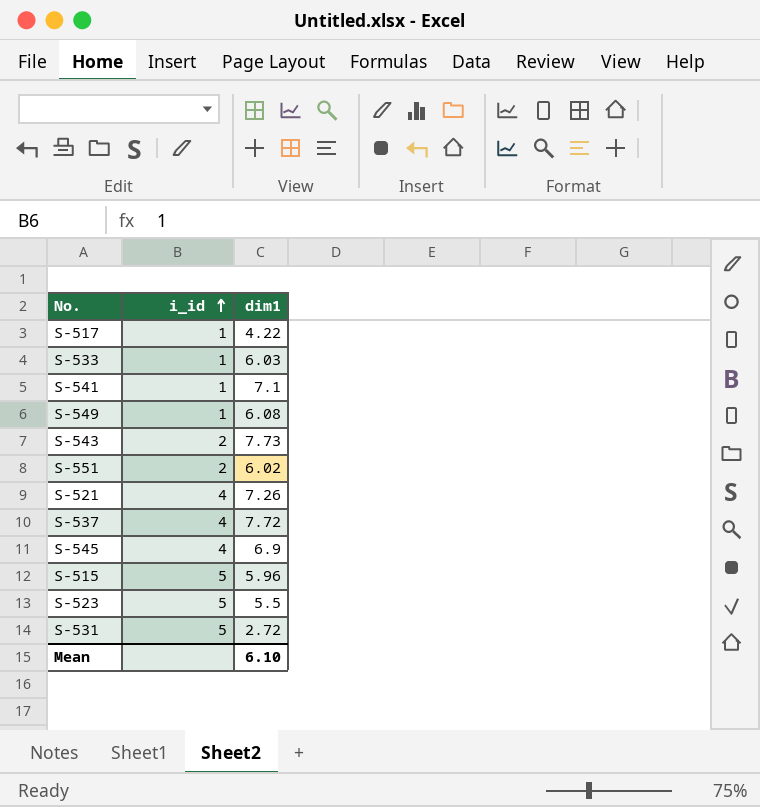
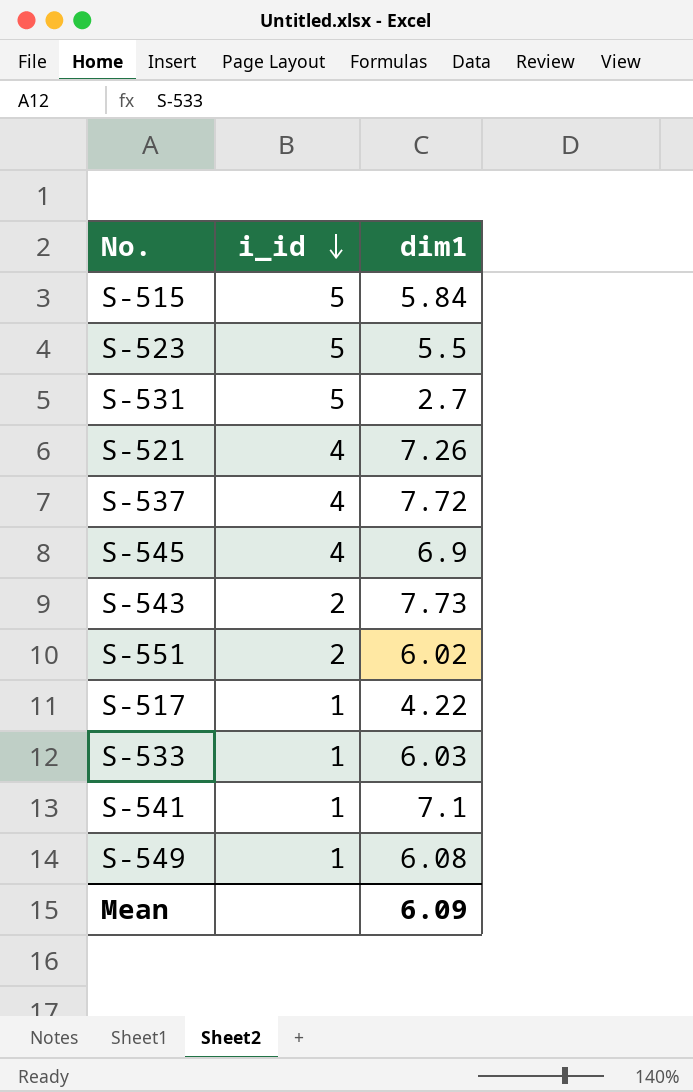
row order: i_id ascending -> i_id descending
S-515 | dim1: 5.96 -> 5.84
S-531 | dim1: 2.72 -> 2.7
Mean | dim1: 6.10 -> 6.09

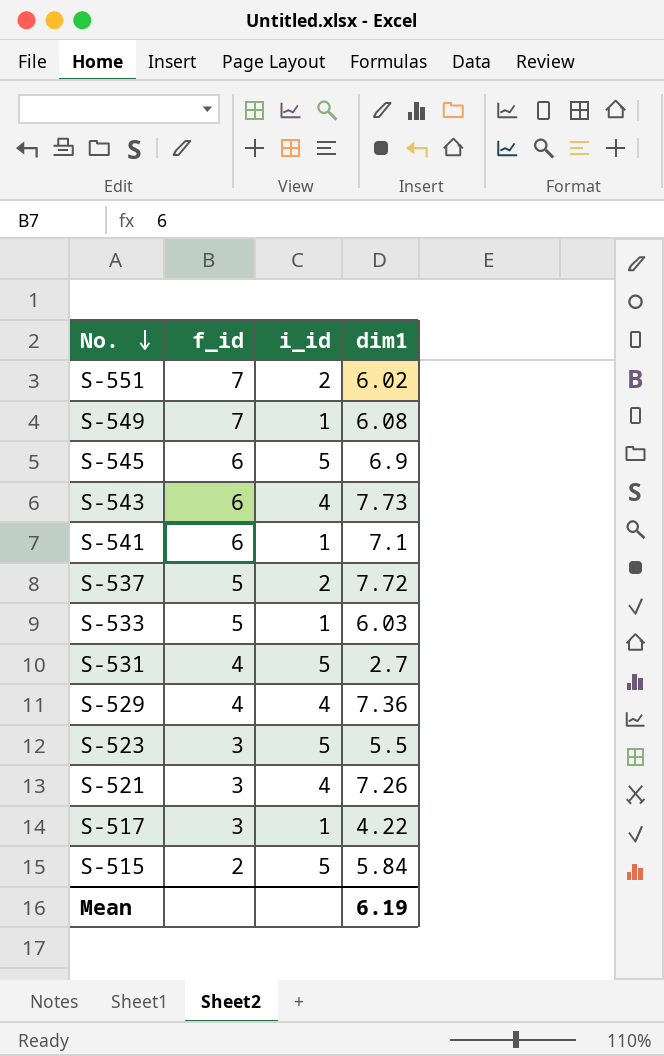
row order: i_id descending -> No. descending
column f_id | position: none -> 2
S-545 | i_id: 4 -> 5
S-543 | i_id: 2 -> 4
S-537 | i_id: 4 -> 2
row S-529: none -> 4 | 4 | 7.36
Mean | dim1: 6.09 -> 6.19

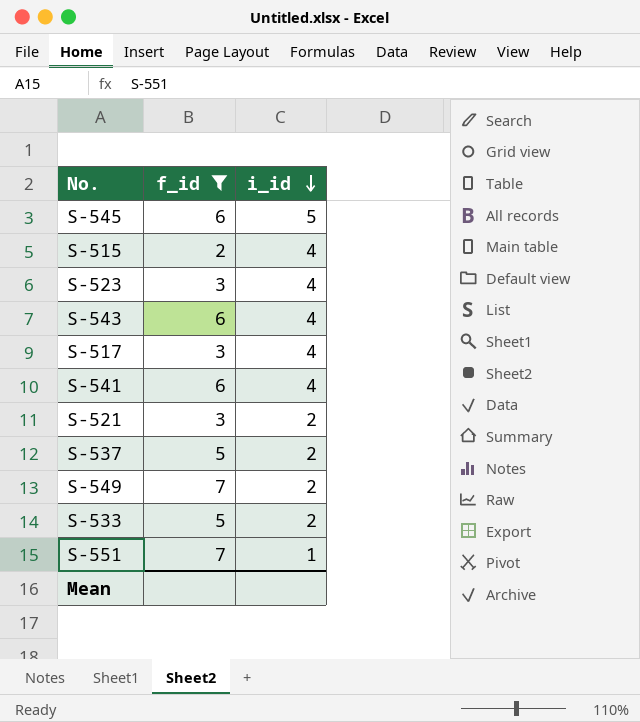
filter: none -> f_id != 4
row order: No. descending -> i_id descending
column dim1 | position: 4 -> none
S-515 | i_id: 5 -> 4
S-523 | i_id: 5 -> 4
S-517 | i_id: 1 -> 4
S-541 | i_id: 1 -> 4
S-521 | i_id: 4 -> 2
S-549 | i_id: 1 -> 2
S-533 | i_id: 1 -> 2
S-551 | i_id: 2 -> 1

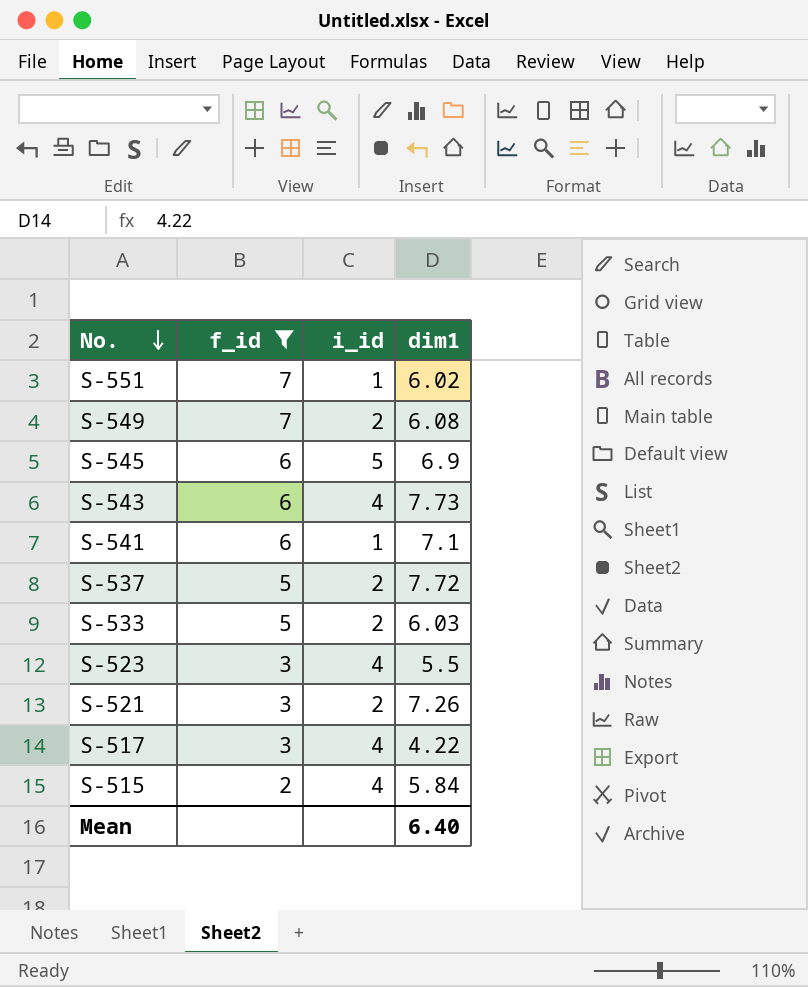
row order: i_id descending -> No. descending
column dim1 | position: none -> 4
S-541 | i_id: 4 -> 1

